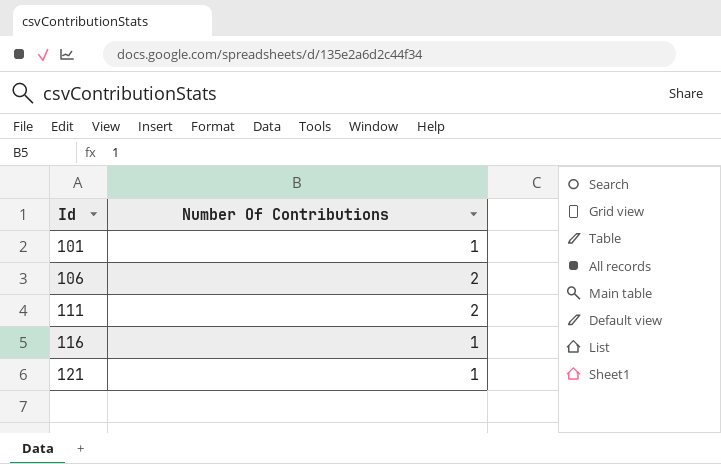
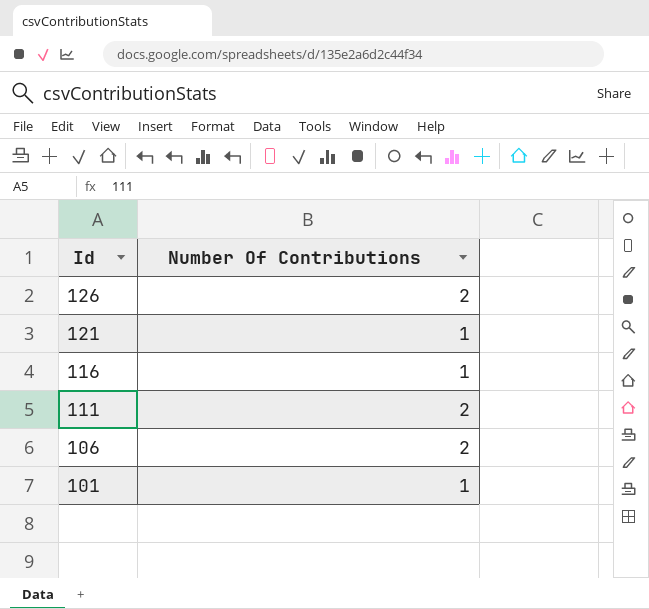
row order: Id ascending -> Id descending
row 126: none -> 2

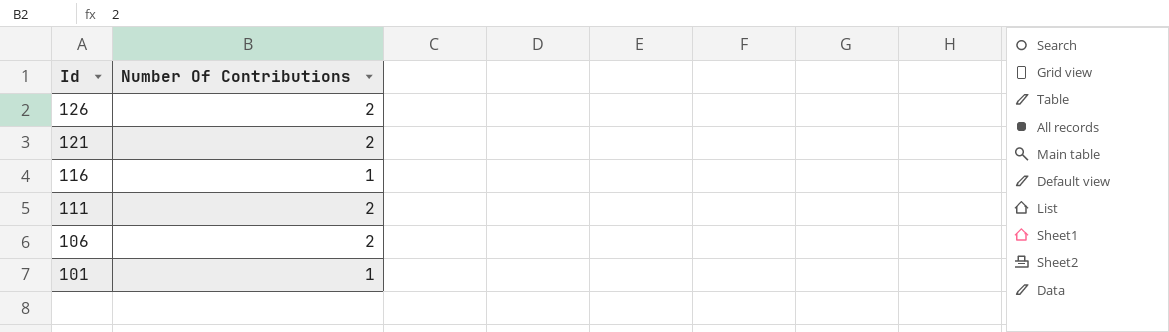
121 | Number Of Contributions: 1 -> 2

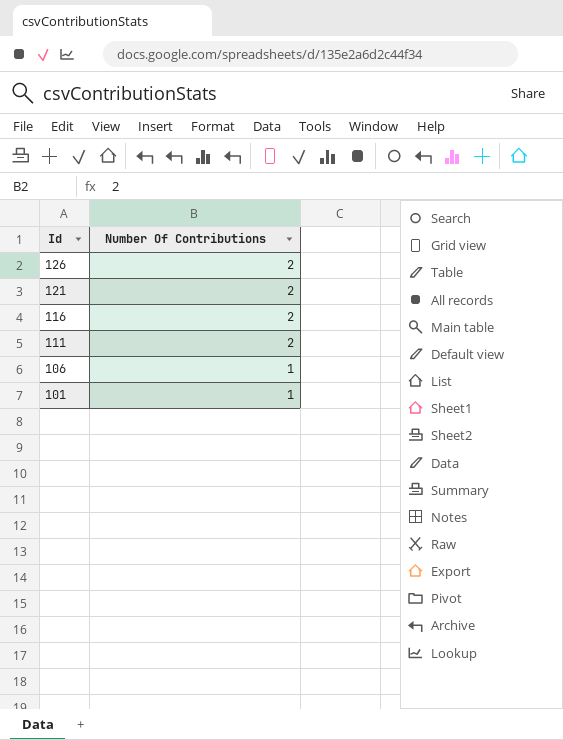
116 | Number Of Contributions: 1 -> 2
106 | Number Of Contributions: 2 -> 1

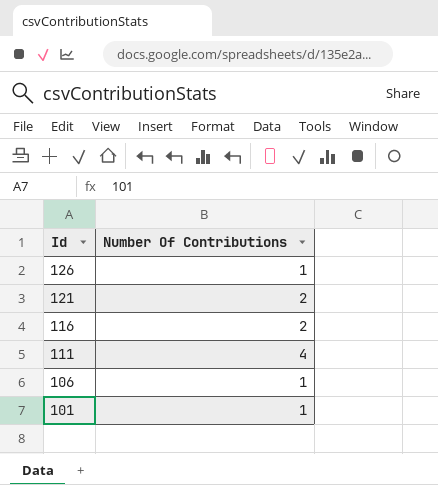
126 | Number Of Contributions: 2 -> 1
111 | Number Of Contributions: 2 -> 4

